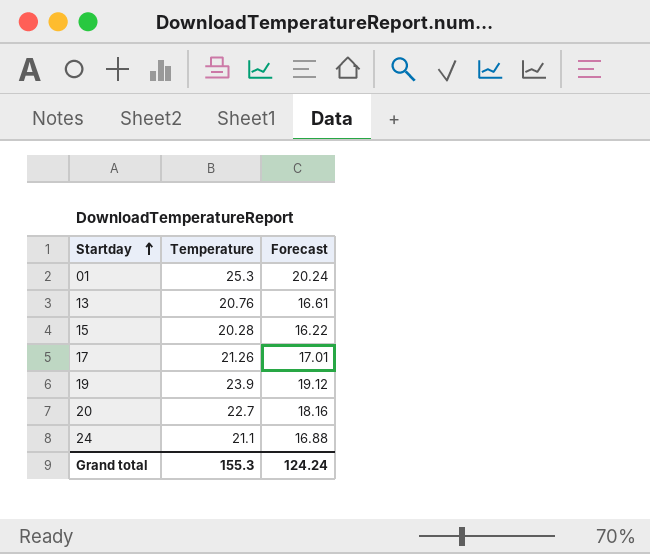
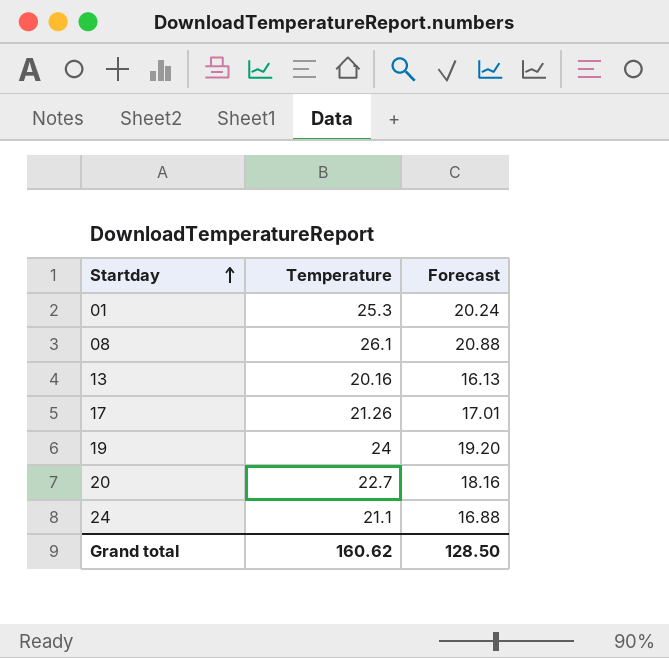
row 15: 20.28 | 16.22 -> none
row 08: none -> 26.1 | 20.88
13 | Temperature: 20.76 -> 20.16
13 | Forecast: 16.61 -> 16.13
19 | Temperature: 23.9 -> 24
19 | Forecast: 19.12 -> 19.20
Grand total | Temperature: 155.3 -> 160.62
Grand total | Forecast: 124.24 -> 128.50

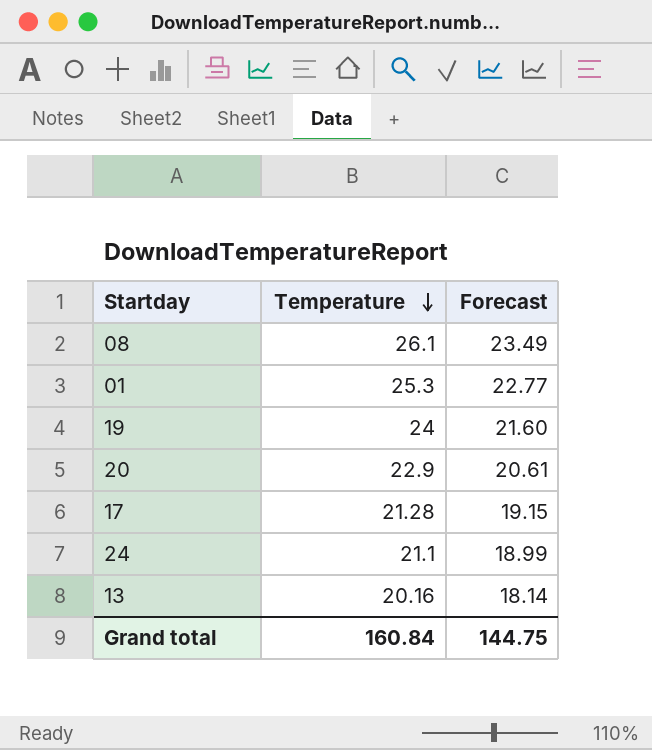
row order: Startday ascending -> Temperature descending
column Forecast | formula: [Temperature] * 0.8 -> [Temperature] * 0.9
20 | Temperature: 22.7 -> 22.9
17 | Temperature: 21.26 -> 21.28
Grand total | Temperature: 160.62 -> 160.84
Grand total | Forecast: 128.50 -> 144.75

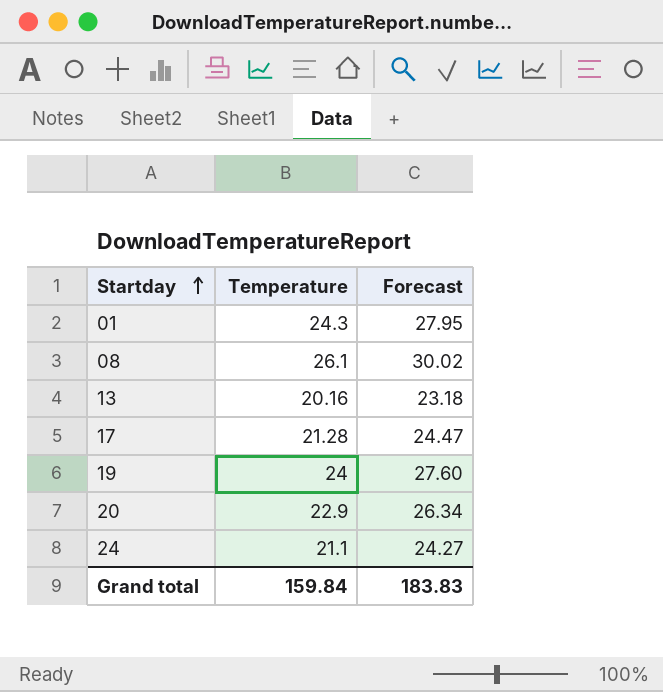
row order: Temperature descending -> Startday ascending
column Forecast | formula: [Temperature] * 0.9 -> [Temperature] * 1.15
01 | Temperature: 25.3 -> 24.3
Grand total | Temperature: 160.84 -> 159.84
Grand total | Forecast: 144.75 -> 183.83

